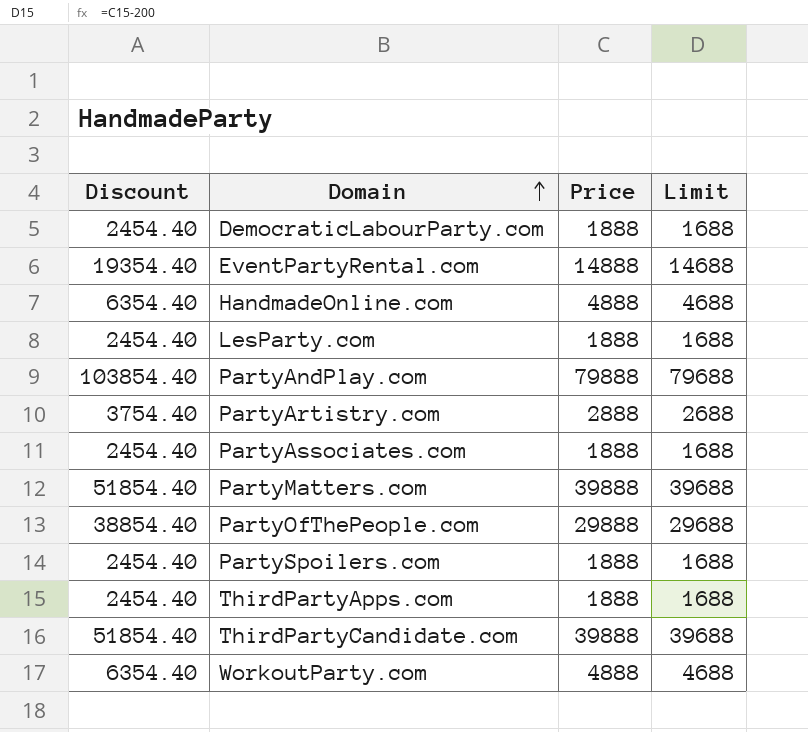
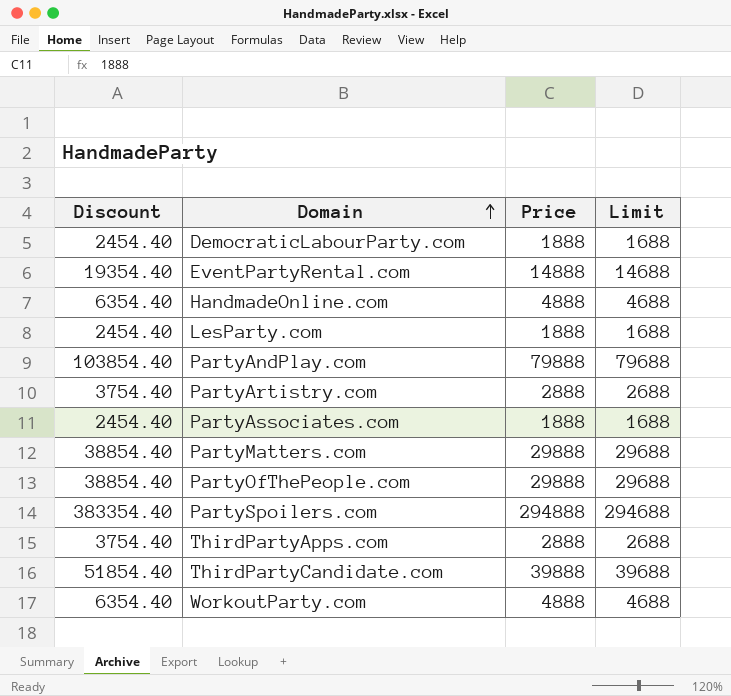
PartyMatters.com | Discount: 51854.40 -> 38854.40
PartyMatters.com | Price: 39888 -> 29888
PartyMatters.com | Limit: 39688 -> 29688
PartySpoilers.com | Discount: 2454.40 -> 383354.40
PartySpoilers.com | Price: 1888 -> 294888
PartySpoilers.com | Limit: 1688 -> 294688
ThirdPartyApps.com | Discount: 2454.40 -> 3754.40
ThirdPartyApps.com | Price: 1888 -> 2888
ThirdPartyApps.com | Limit: 1688 -> 2688

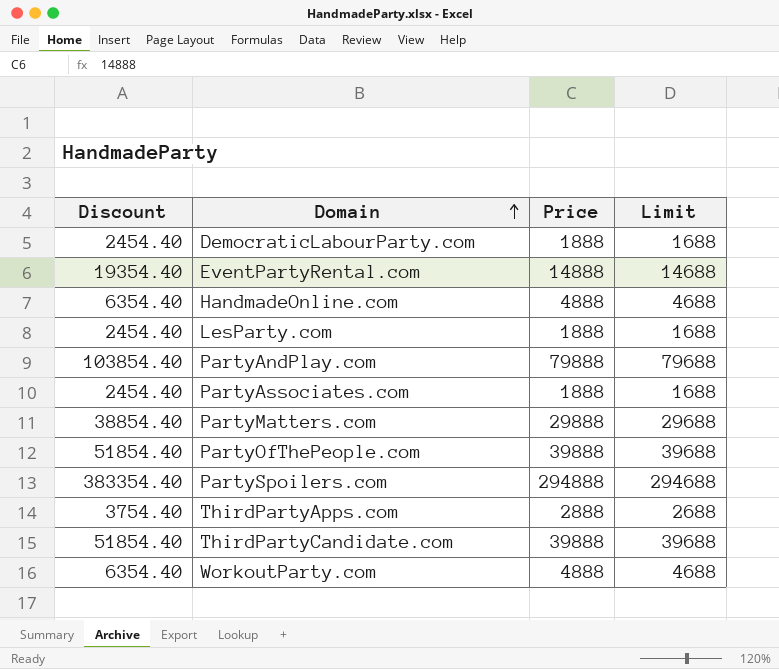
row PartyArtistry.com: 3754.40 | 2888 | 2688 -> none
PartyOfThePeople.com | Discount: 38854.40 -> 51854.40
PartyOfThePeople.com | Price: 29888 -> 39888
PartyOfThePeople.com | Limit: 29688 -> 39688

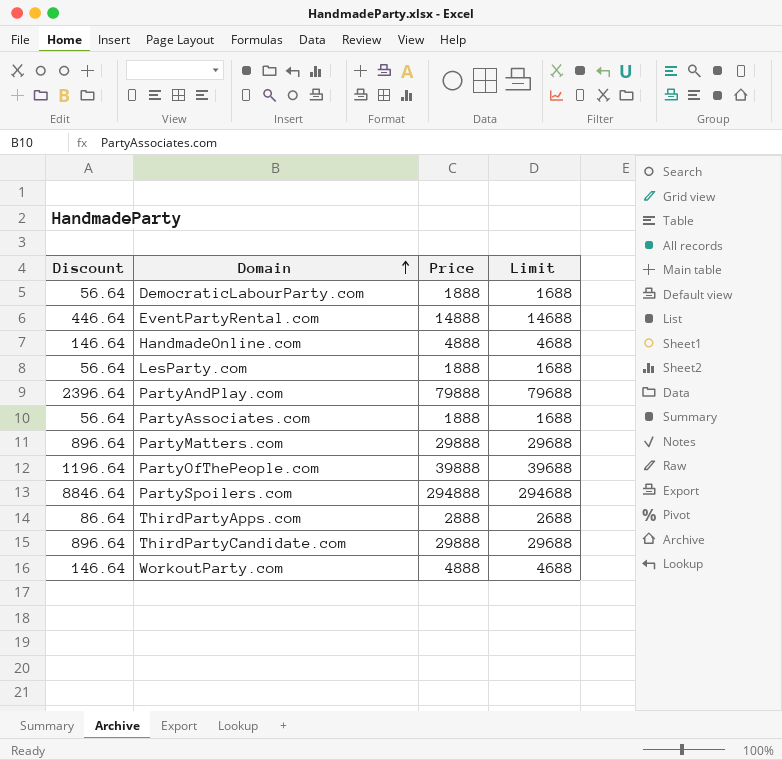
column Discount | formula: [Price] * 1.3 -> [Price] * 0.03
ThirdPartyCandidate.com | Price: 39888 -> 29888
ThirdPartyCandidate.com | Limit: 39688 -> 29688

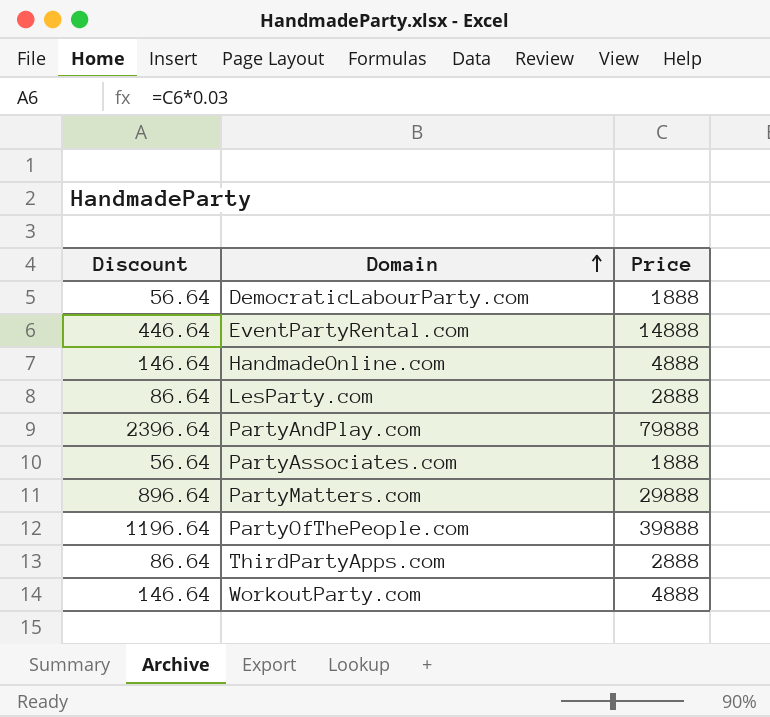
column Limit | formula: [Price] - 200 -> none
row PartySpoilers.com: 8846.64 | 294888 | 294688 -> none
row ThirdPartyCandidate.com: 896.64 | 29888 | 29688 -> none
LesParty.com | Discount: 56.64 -> 86.64
LesParty.com | Price: 1888 -> 2888

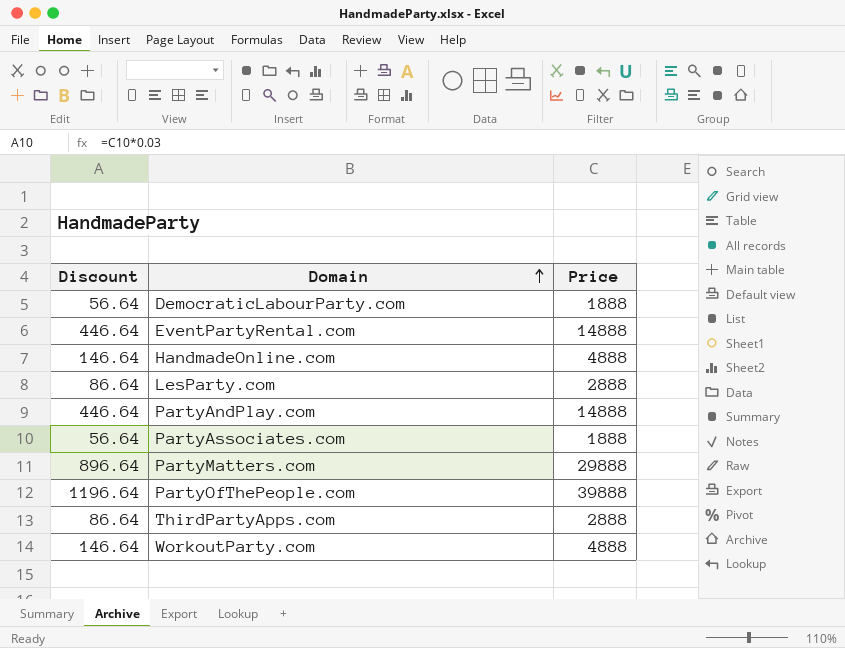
PartyAndPlay.com | Discount: 2396.64 -> 446.64
PartyAndPlay.com | Price: 79888 -> 14888

